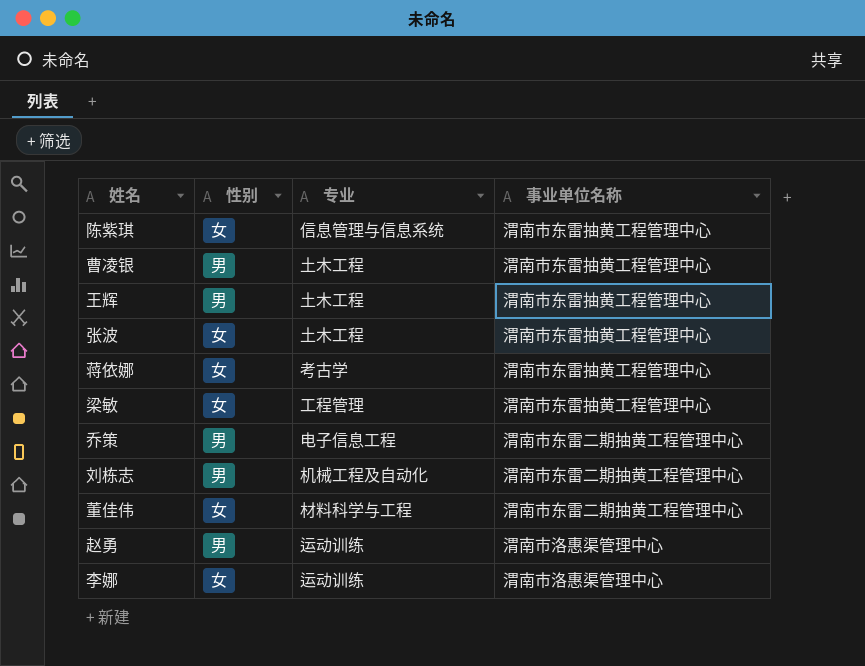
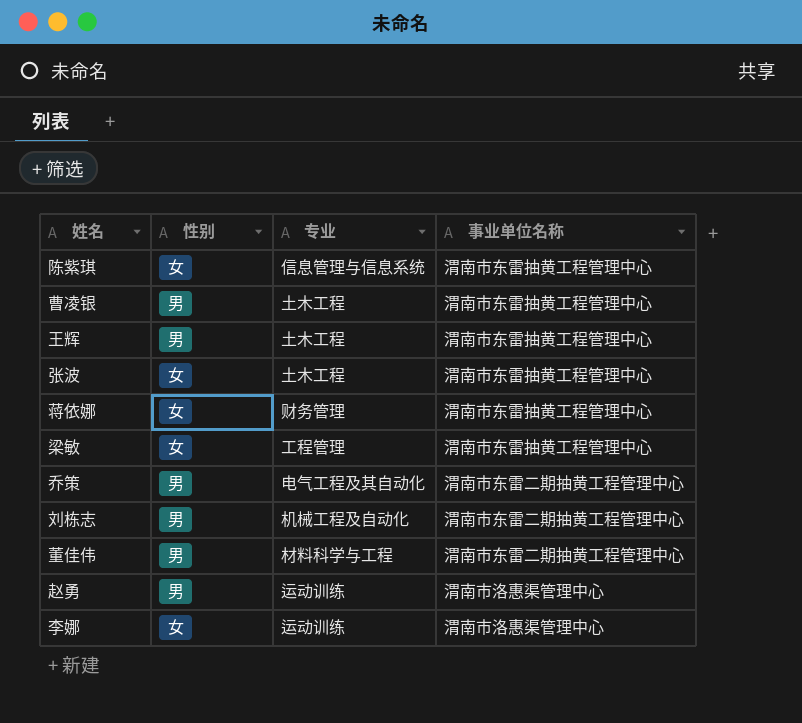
蒋依娜 | 专业: 考古学 -> 财务管理
乔策 | 专业: 电子信息工程 -> 电气工程及其自动化
董佳伟 | 性别: 女 -> 男

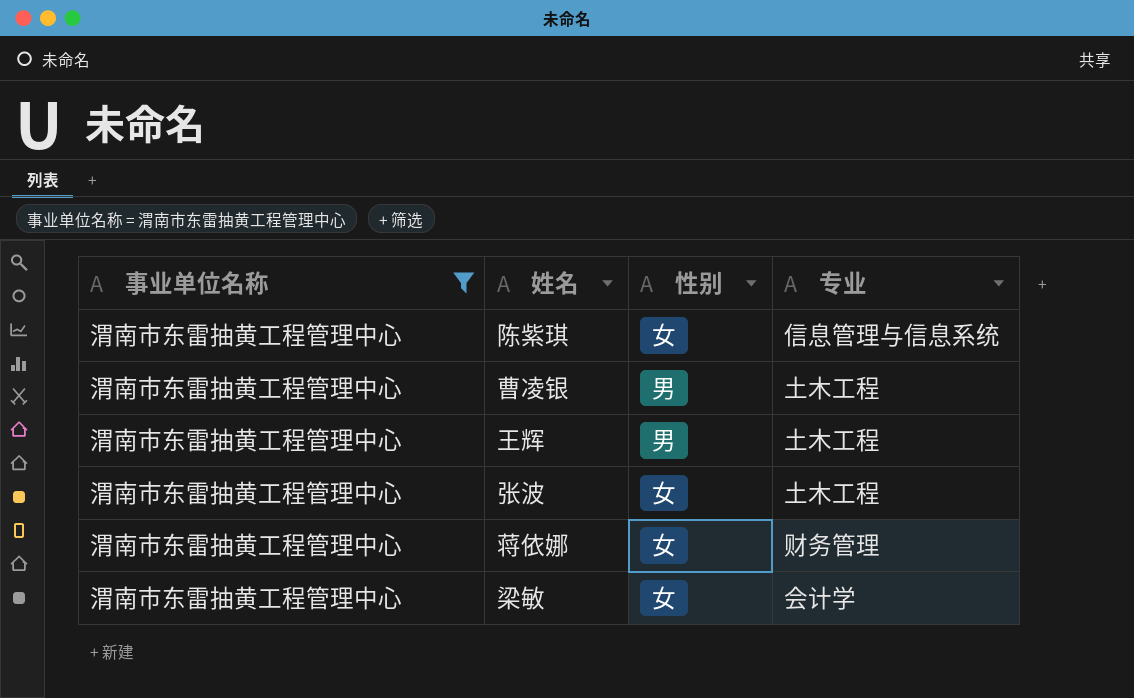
filter: none -> 事业单位名称 = 渭南市东雷抽黄工程管理中心
column 事业单位名称 | position: 4 -> 1
梁敏 | 专业: 工程管理 -> 会计学

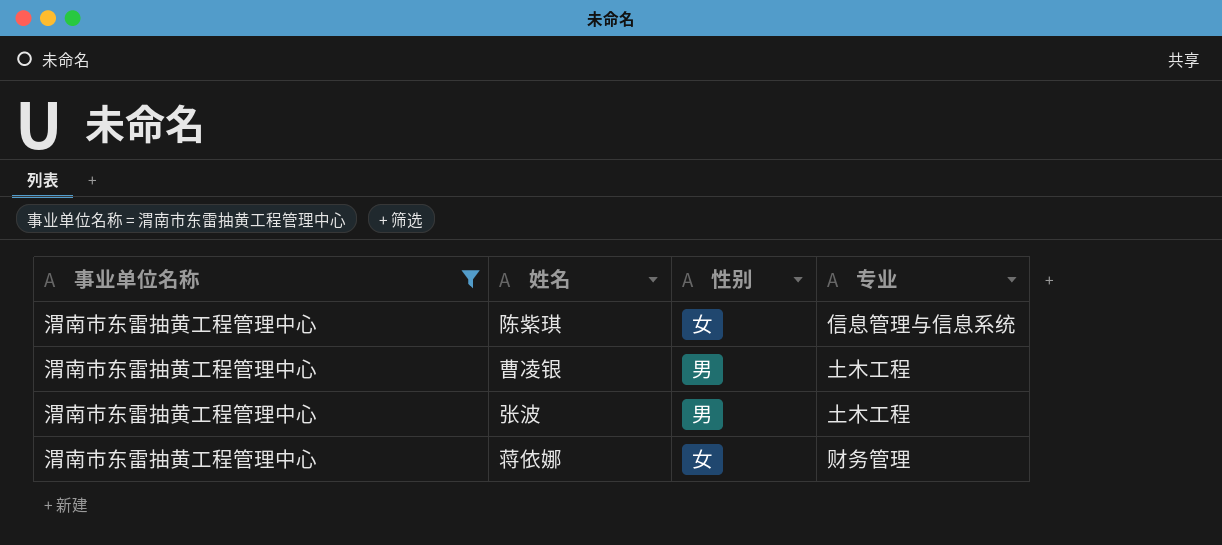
row 王辉: 渭南市东雷抽黄工程管理中心 | 男 | 土木工程 -> none
row 梁敏: 渭南市东雷抽黄工程管理中心 | 女 | 会计学 -> none
张波 | 性别: 女 -> 男

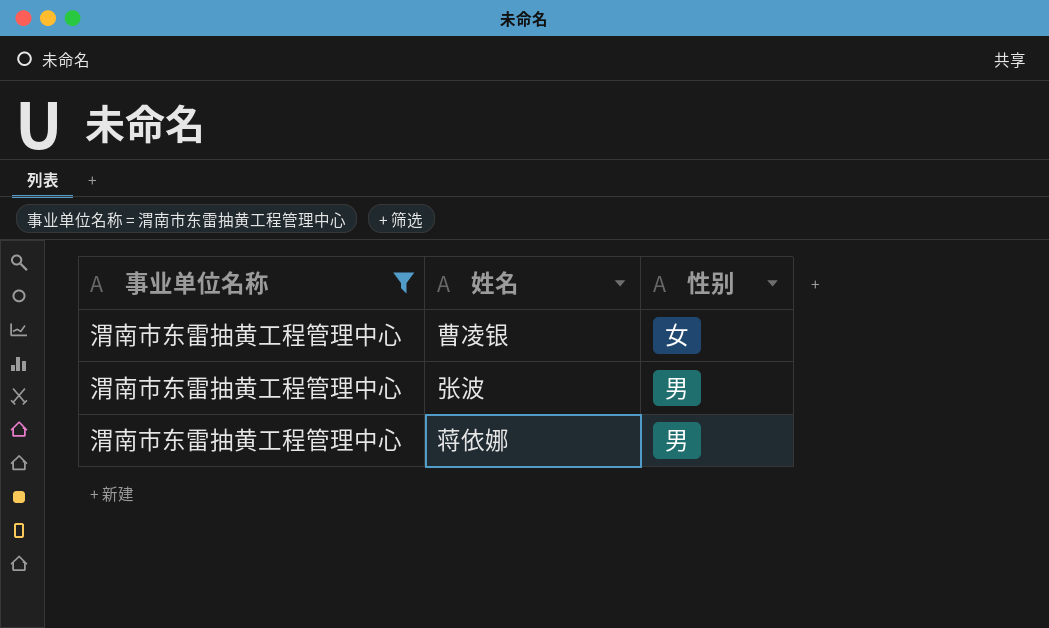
column 专业 | position: 4 -> none
row 陈紫琪: 渭南市东雷抽黄工程管理中心 | 女 | 信息管理与信息系统 -> none
曹凌银 | 性别: 男 -> 女
蒋依娜 | 性别: 女 -> 男

